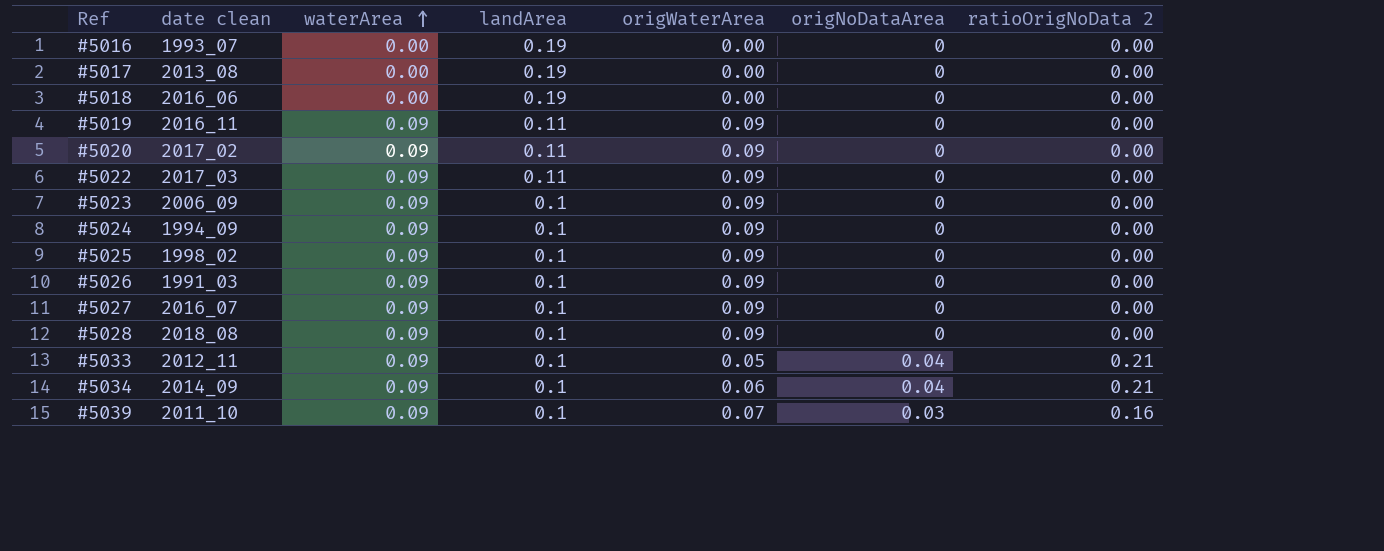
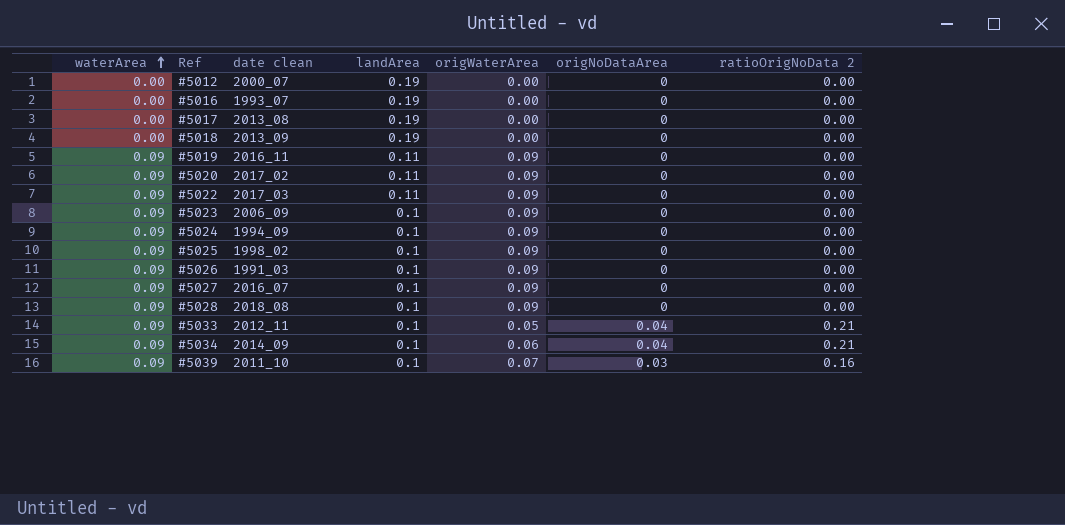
column waterArea | position: 3 -> 1
row #5012: none -> 0.00 | 2000_07 | 0.19 | 0.00 | 0 | 0.00
#5018 | date clean: 2016_06 -> 2013_09

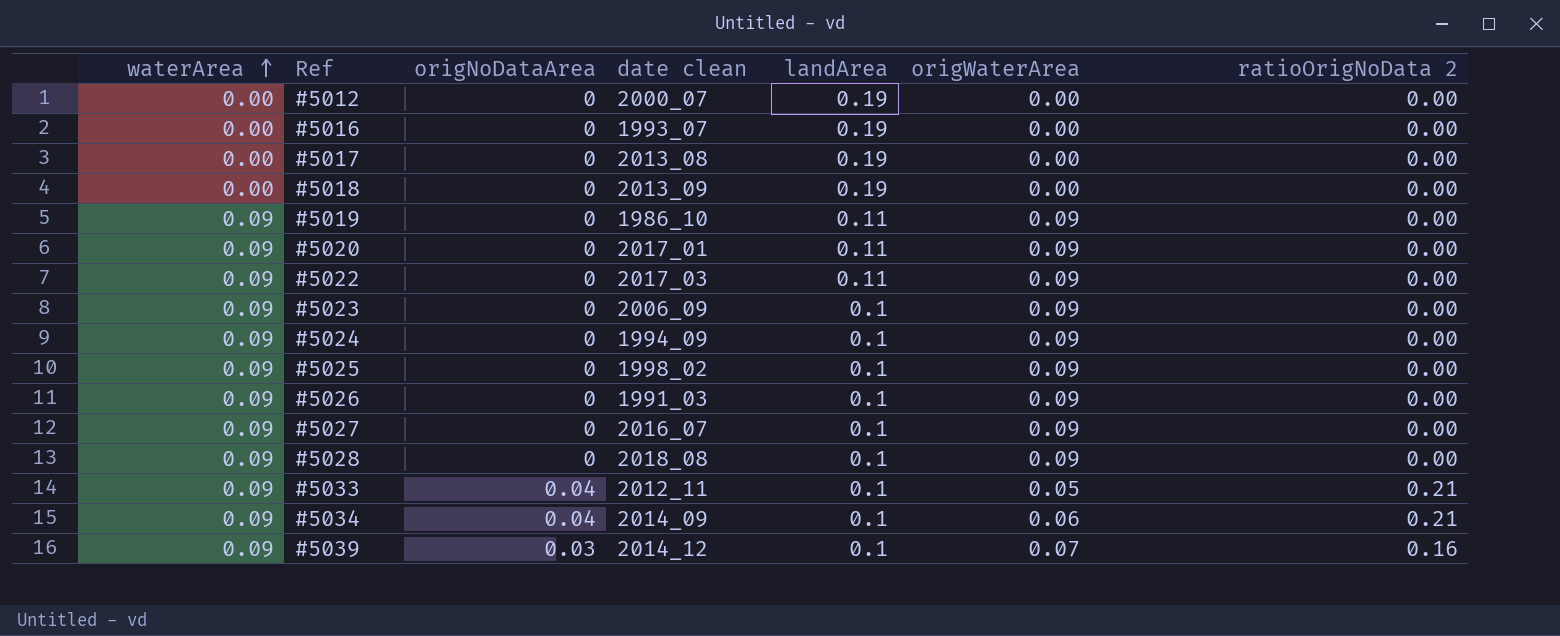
column origNoDataArea | position: 6 -> 3
#5019 | date clean: 2016_11 -> 1986_10
#5020 | date clean: 2017_02 -> 2017_01
#5039 | date clean: 2011_10 -> 2014_12

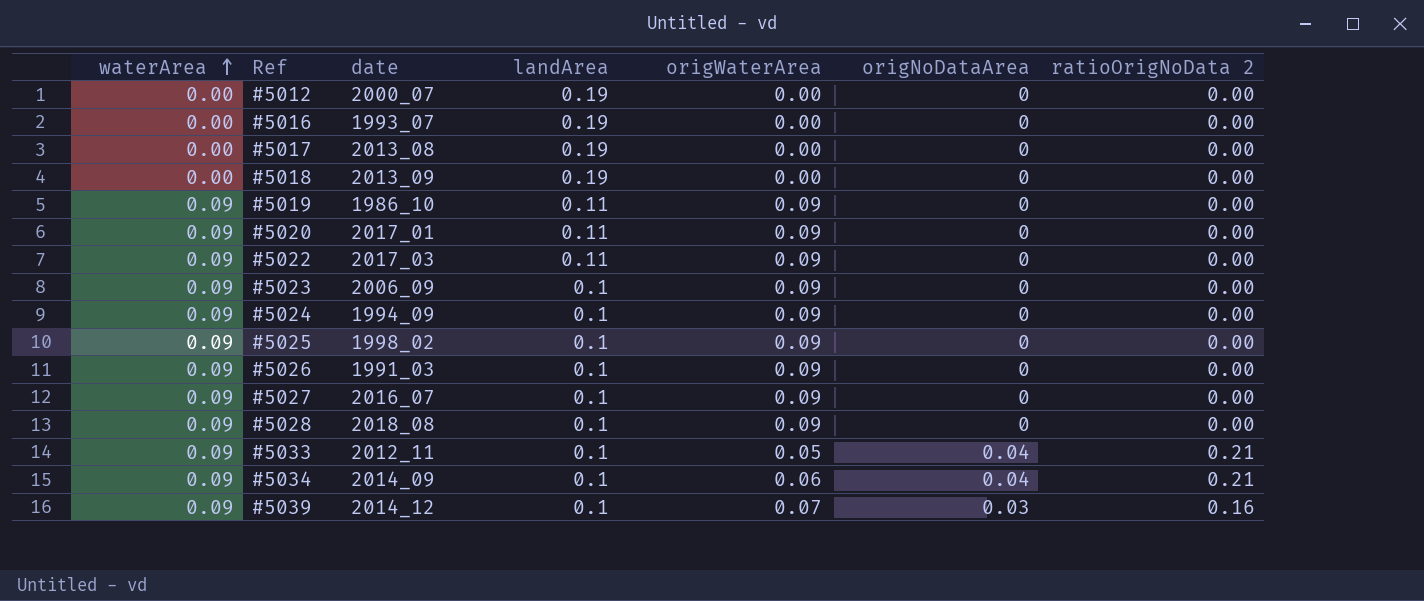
column name: date clean -> date
column origNoDataArea | position: 3 -> 6

